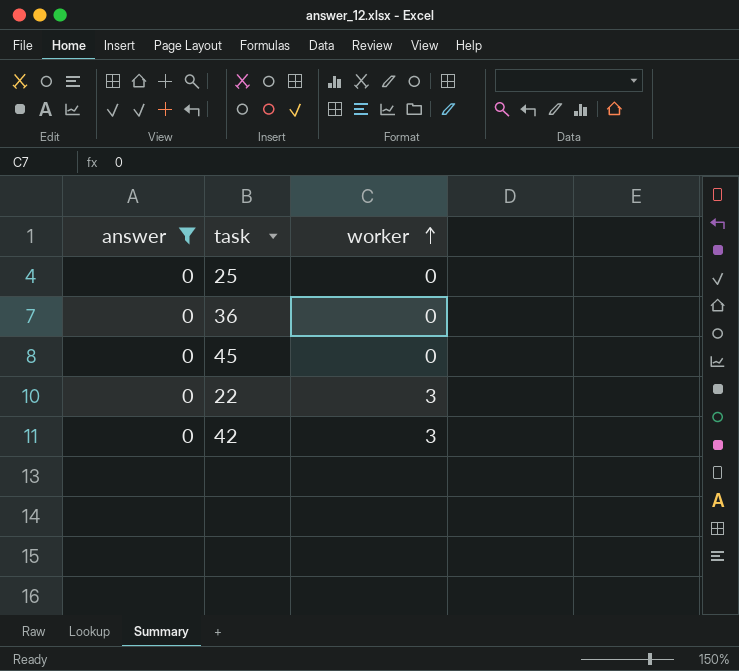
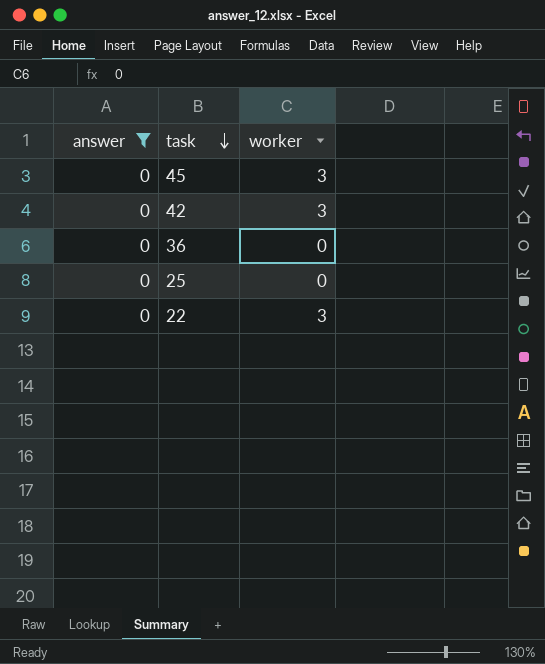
row order: worker ascending -> task descending
45 | worker: 0 -> 3

